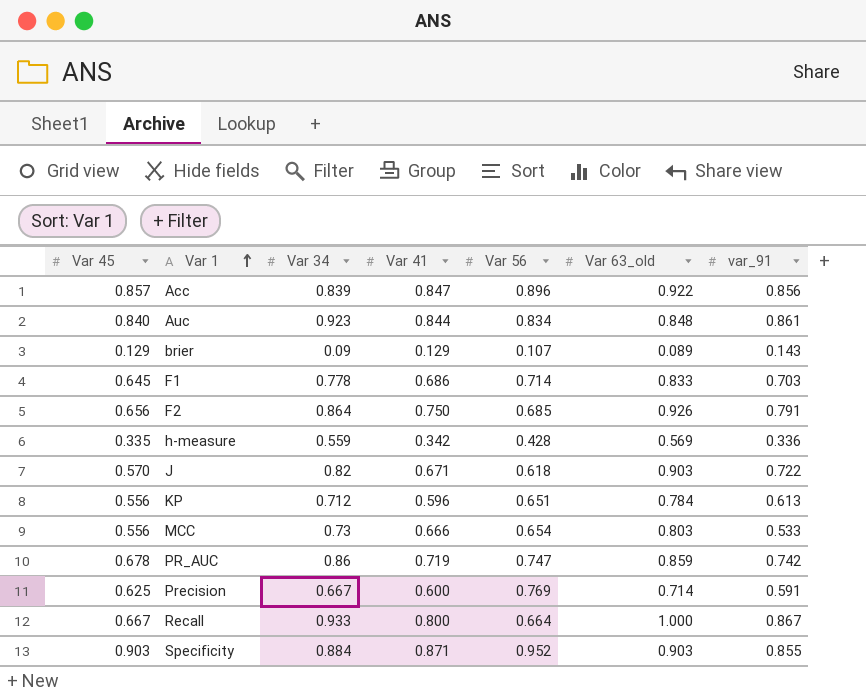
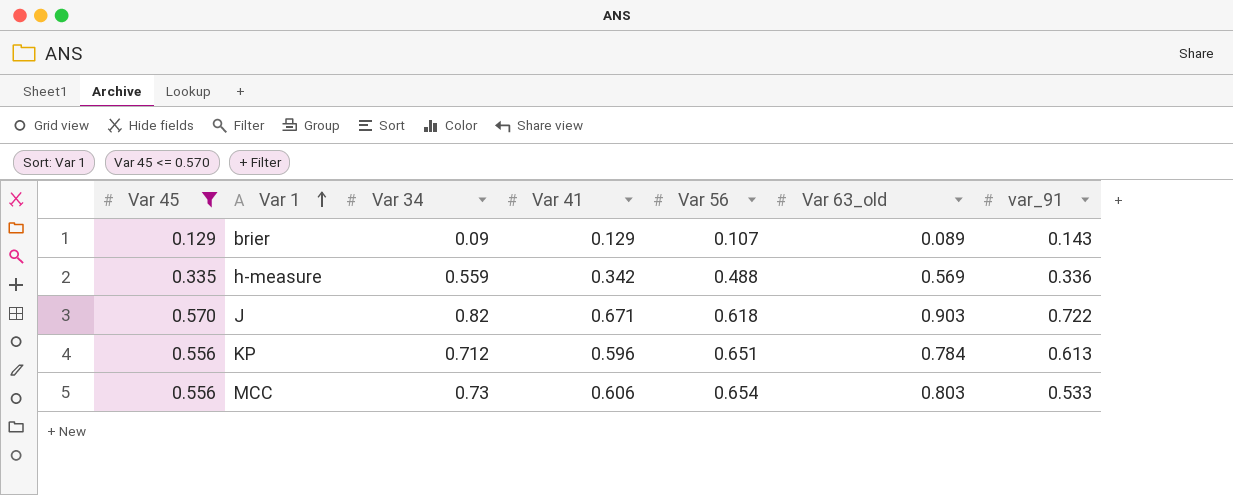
filter: none -> Var 45 <= 0.570
h-measure | Var 56: 0.428 -> 0.488
MCC | Var 41: 0.666 -> 0.606

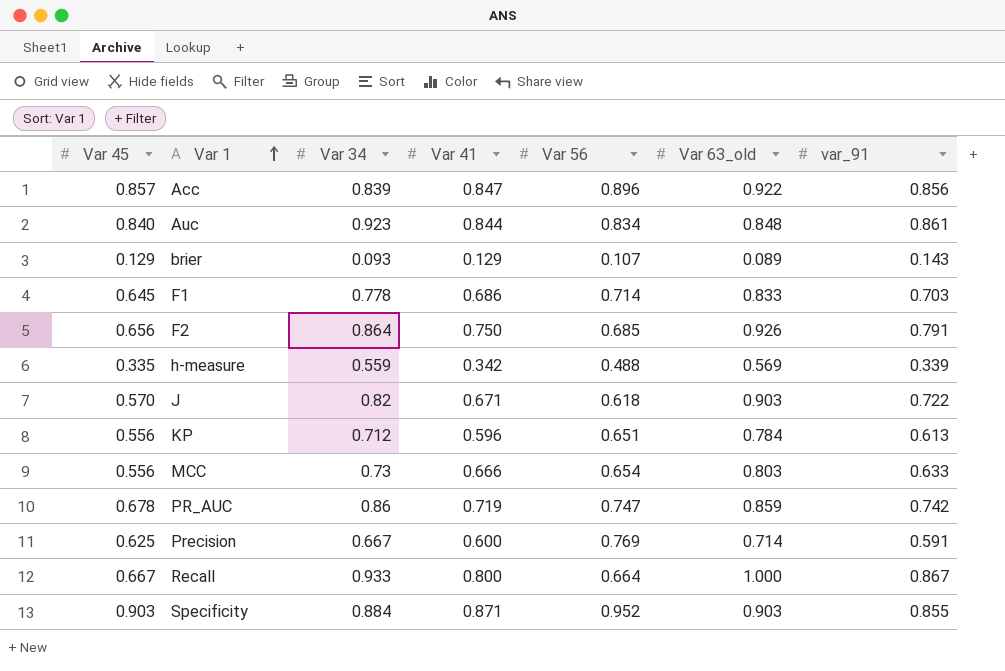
filter: Var 45 <= 0.570 -> none
brier | Var 34: 0.09 -> 0.093
h-measure | var_91: 0.336 -> 0.339
MCC | Var 41: 0.606 -> 0.666
MCC | var_91: 0.533 -> 0.633

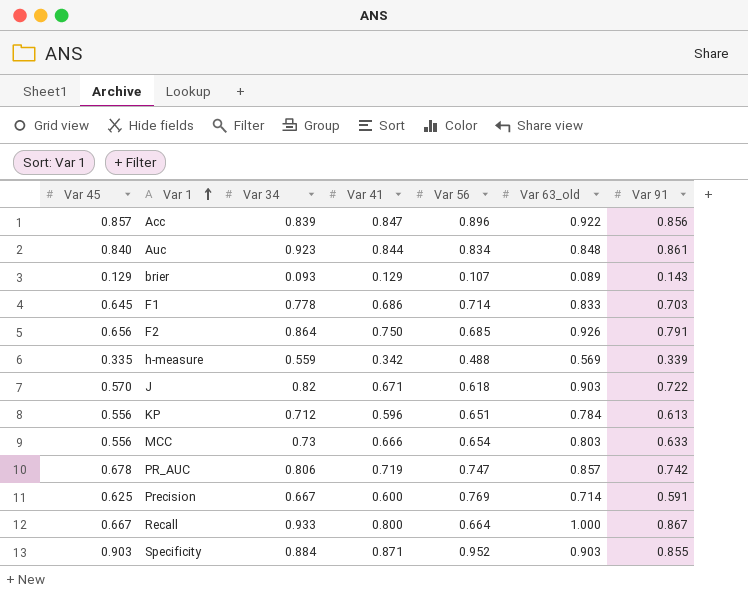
column name: var_91 -> Var 91
PR_AUC | Var 34: 0.86 -> 0.806
PR_AUC | Var 63_old: 0.859 -> 0.857

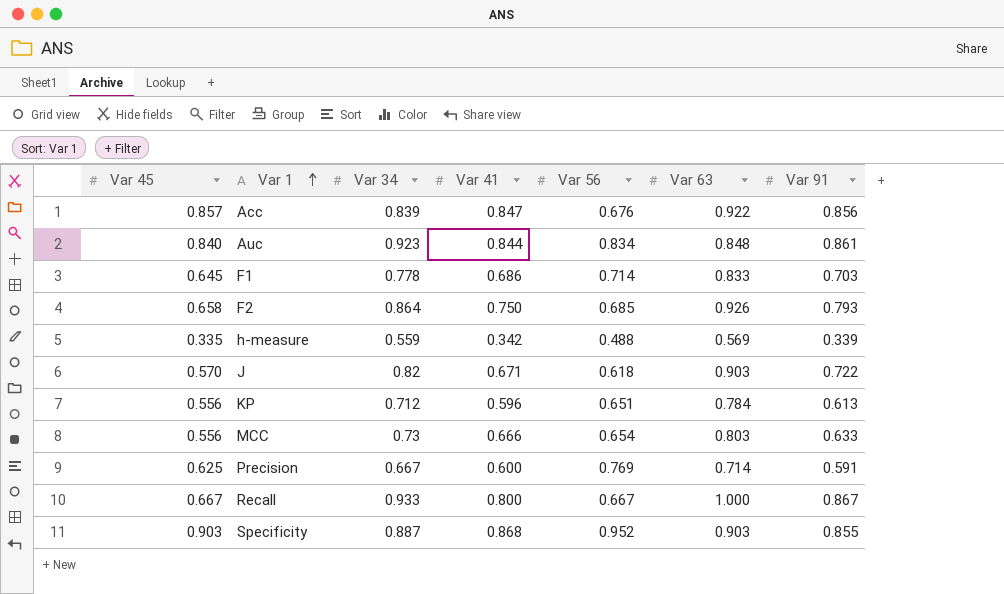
column name: Var 63_old -> Var 63
row brier: 0.129 | 0.093 | 0.129 | 0.107 | 0.089 | 0.143 -> none
row PR_AUC: 0.678 | 0.806 | 0.719 | 0.747 | 0.857 | 0.742 -> none
Acc | Var 56: 0.896 -> 0.676
F2 | Var 45: 0.656 -> 0.658
F2 | Var 91: 0.791 -> 0.793
Recall | Var 56: 0.664 -> 0.667
Specificity | Var 34: 0.884 -> 0.887
Specificity | Var 41: 0.871 -> 0.868

